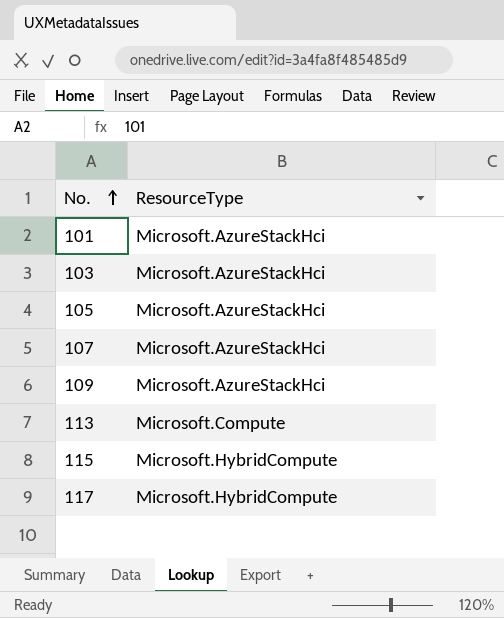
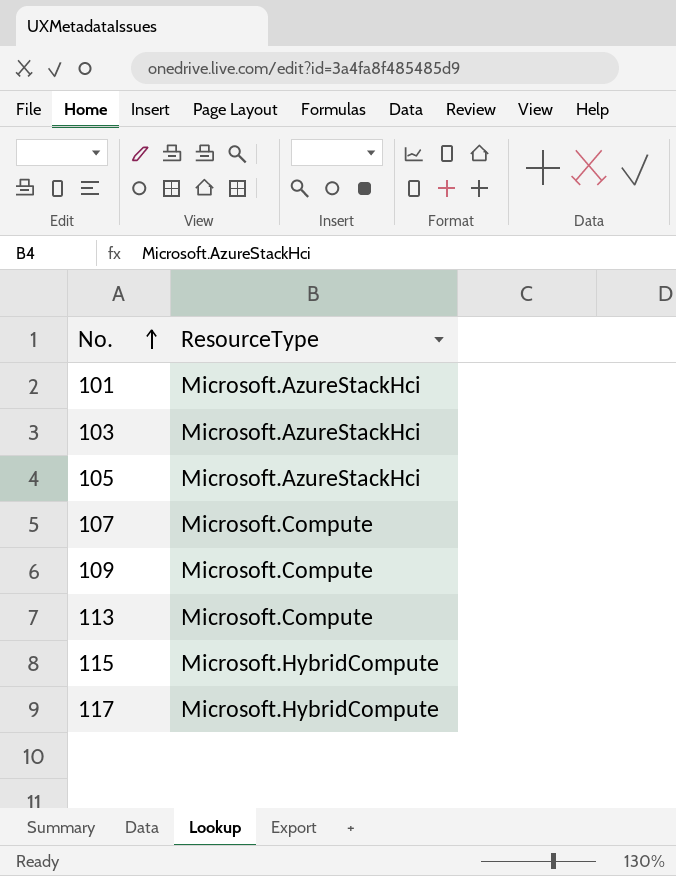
107 | ResourceType: Microsoft.AzureStackHci -> Microsoft.Compute
109 | ResourceType: Microsoft.AzureStackHci -> Microsoft.Compute

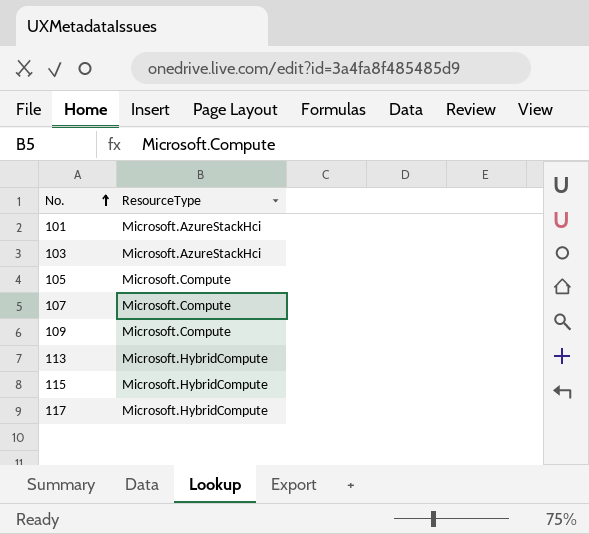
105 | ResourceType: Microsoft.AzureStackHci -> Microsoft.Compute
113 | ResourceType: Microsoft.Compute -> Microsoft.HybridCompute

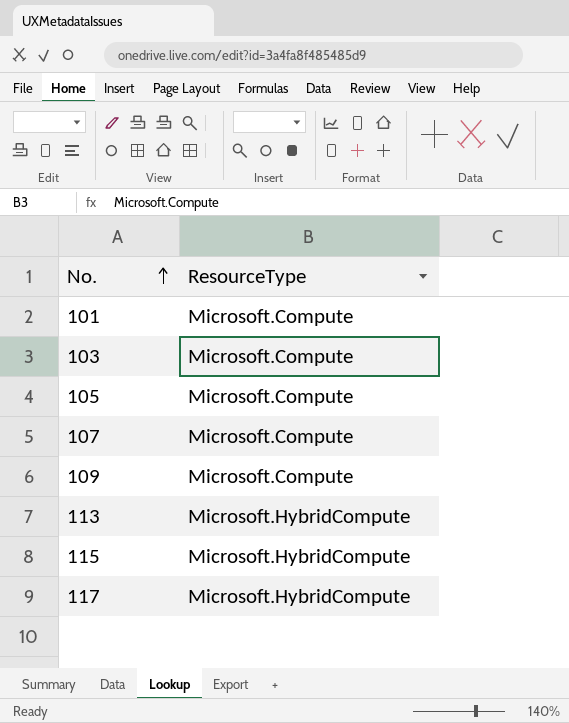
101 | ResourceType: Microsoft.AzureStackHci -> Microsoft.Compute
103 | ResourceType: Microsoft.AzureStackHci -> Microsoft.Compute

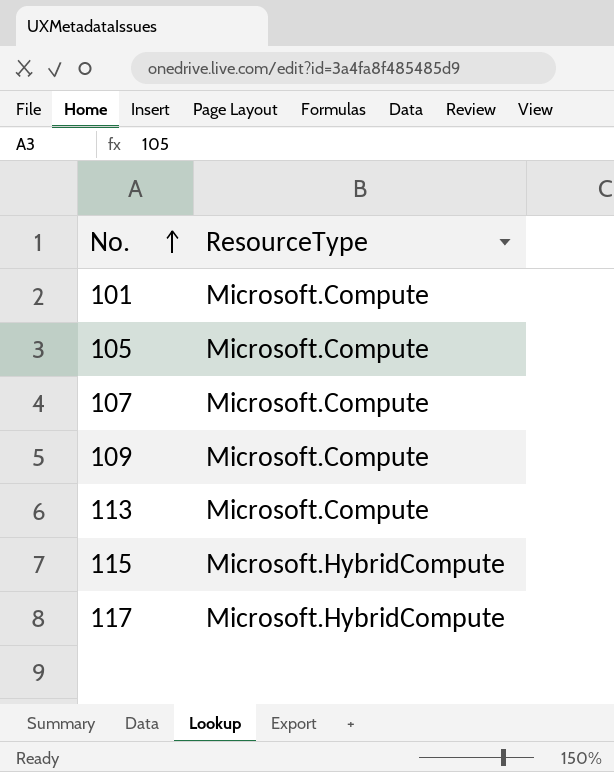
row 103: Microsoft.Compute -> none
113 | ResourceType: Microsoft.HybridCompute -> Microsoft.Compute

